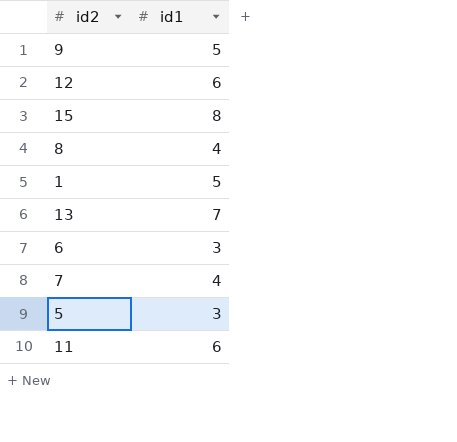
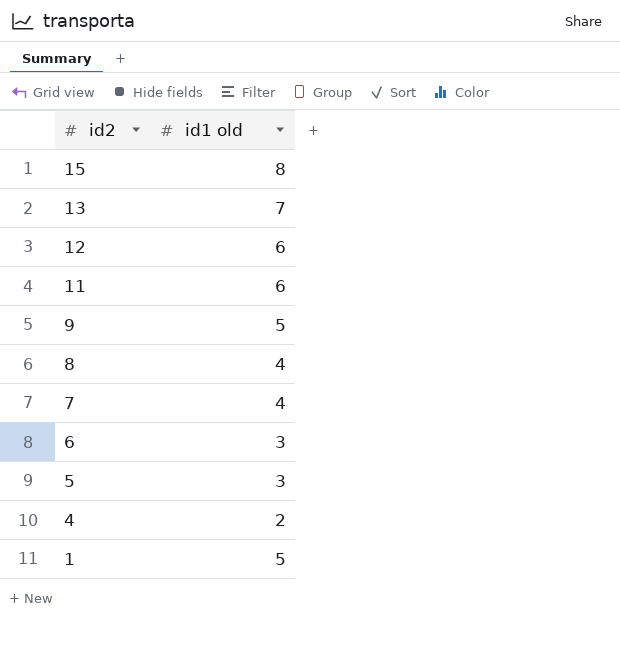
row order: none -> id2 descending
column name: id1 -> id1 old
row 4: none -> 2

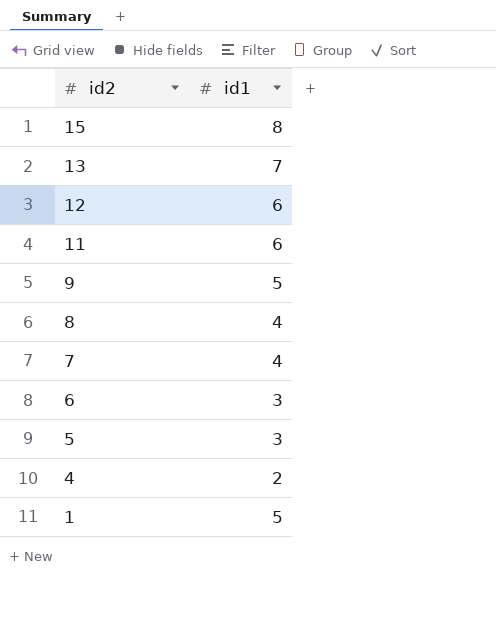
column name: id1 old -> id1

